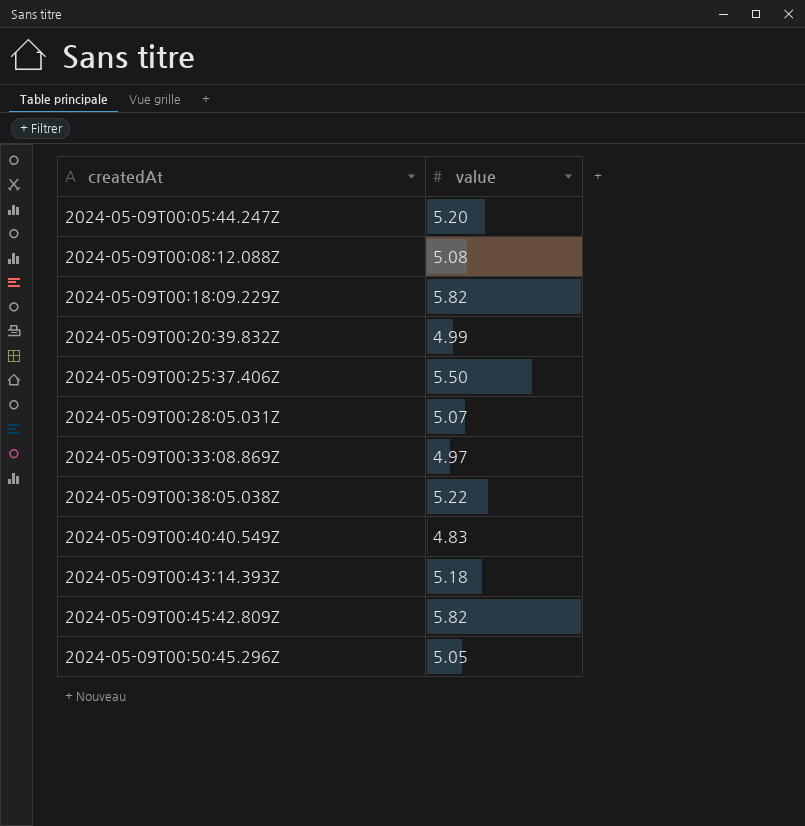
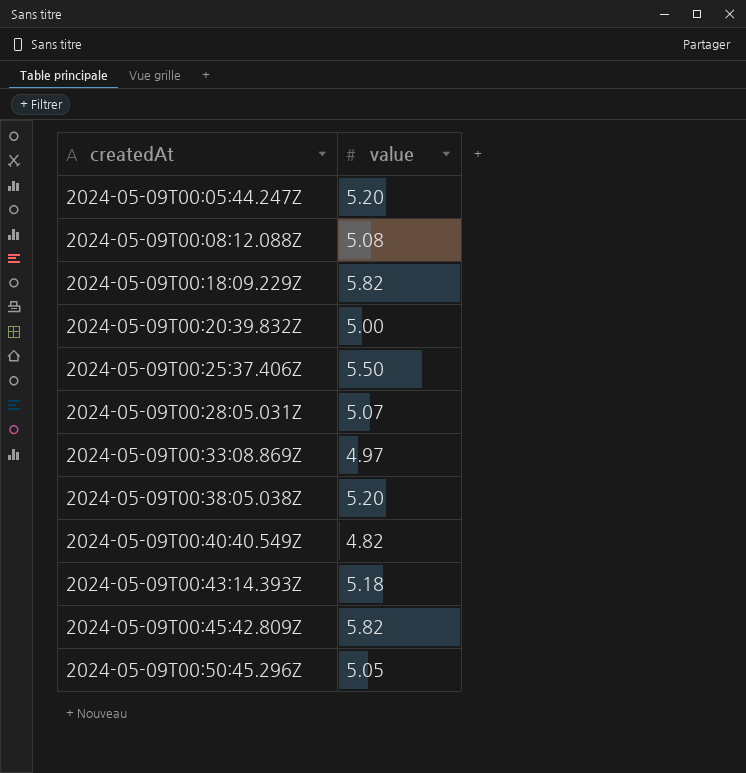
2024-05-09T00:20:39.832Z | value: 4.99 -> 5.00
2024-05-09T00:38:05.038Z | value: 5.22 -> 5.20
2024-05-09T00:40:40.549Z | value: 4.83 -> 4.82

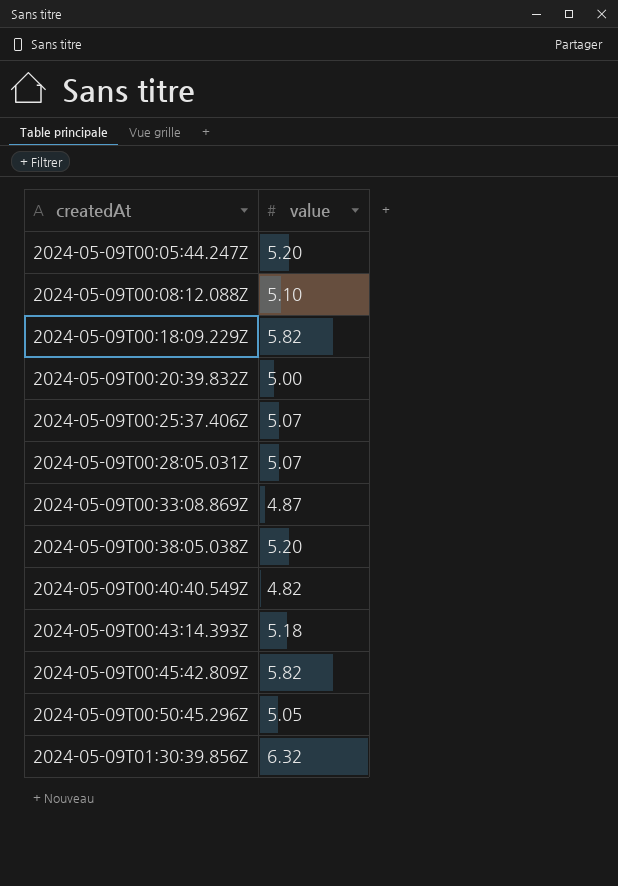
2024-05-09T00:08:12.088Z | value: 5.08 -> 5.10
2024-05-09T00:25:37.406Z | value: 5.50 -> 5.07
2024-05-09T00:33:08.869Z | value: 4.97 -> 4.87
row 2024-05-09T01:30:39.856Z: none -> 6.32

